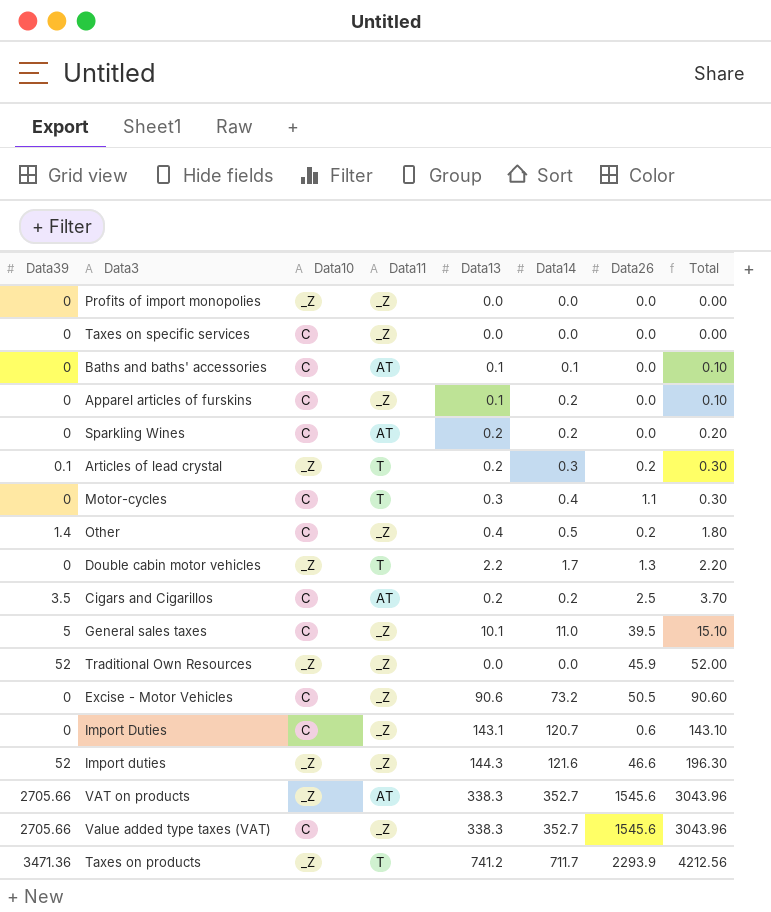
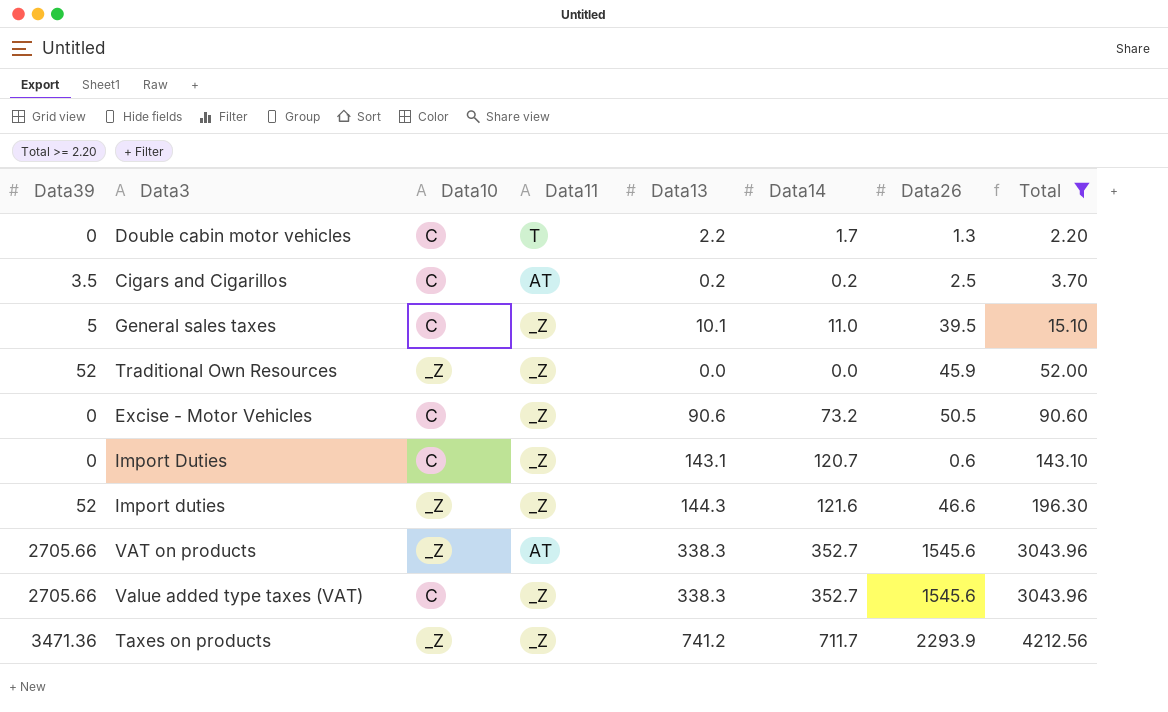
filter: none -> Total >= 2.20
Double cabin motor vehicles | Data10: _Z -> C
Taxes on products | Data11: T -> _Z

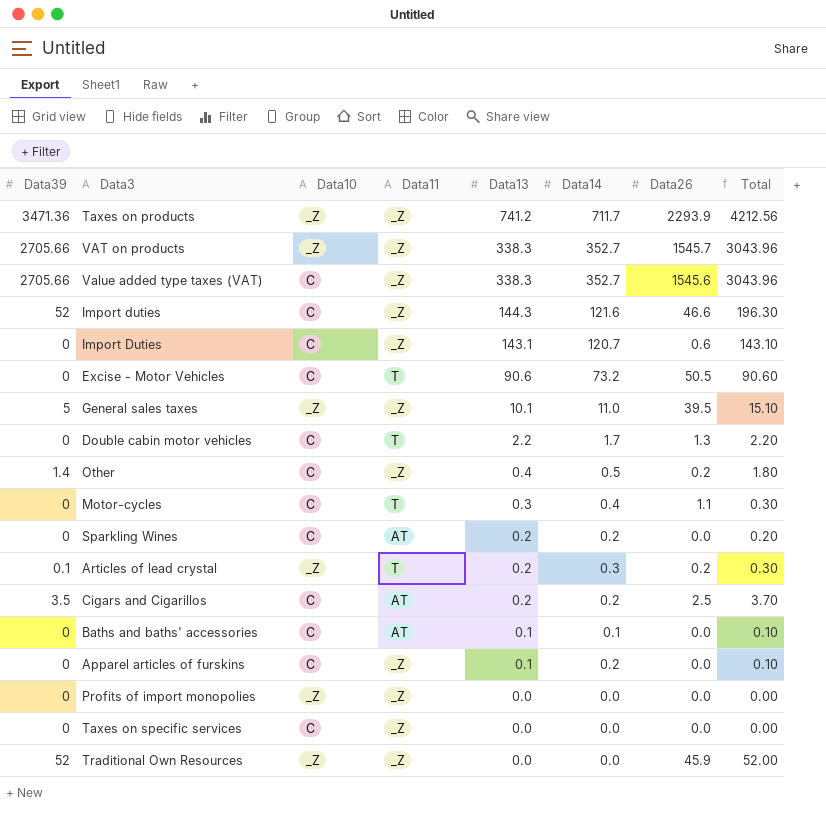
filter: Total >= 2.20 -> none
row order: Total ascending -> Data13 descending
VAT on products | Data11: AT -> _Z
VAT on products | Data26: 1545.6 -> 1545.7
Import duties | Data10: _Z -> C
Excise - Motor Vehicles | Data11: _Z -> T
General sales taxes | Data10: C -> _Z

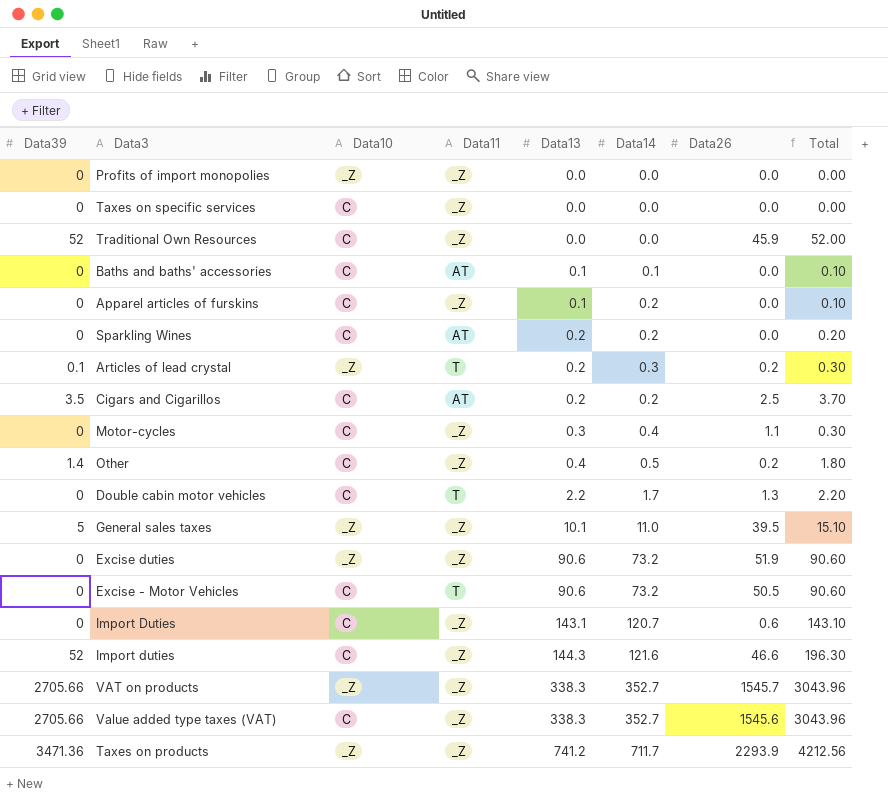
row order: Data13 descending -> Data13 ascending
Traditional Own Resources | Data10: _Z -> C
Motor-cycles | Data11: T -> _Z
row Excise duties: none -> 0 | _Z | _Z | 90.6 | 73.2 | 51.9 | 90.60

